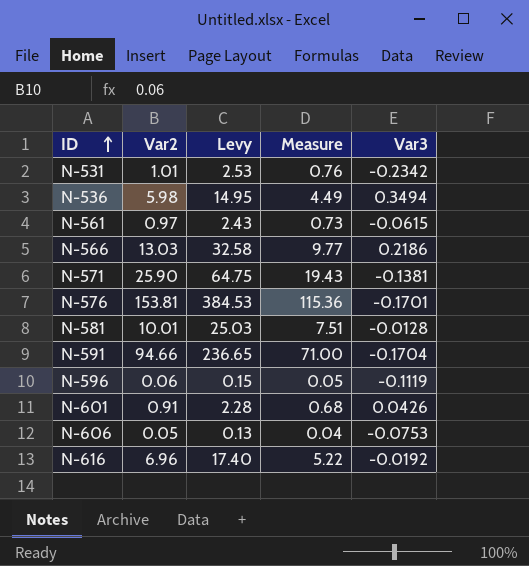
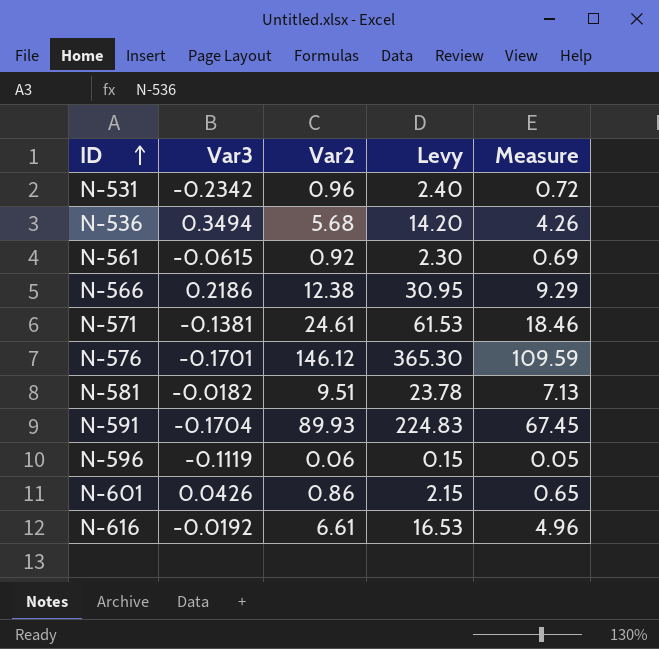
column Var3 | position: 5 -> 2
row N-606: 0.05 | 0.13 | 0.04 | -0.0753 -> none
N-531 | Var2: 1.01 -> 0.96
N-531 | Levy: 2.53 -> 2.40
N-531 | Measure: 0.76 -> 0.72
N-536 | Var2: 5.98 -> 5.68
N-536 | Levy: 14.95 -> 14.20
N-536 | Measure: 4.49 -> 4.26
N-561 | Var2: 0.97 -> 0.92
N-561 | Levy: 2.43 -> 2.30
N-561 | Measure: 0.73 -> 0.69
N-566 | Var2: 13.03 -> 12.38
N-566 | Levy: 32.58 -> 30.95
N-566 | Measure: 9.77 -> 9.29
N-571 | Var2: 25.90 -> 24.61
N-571 | Levy: 64.75 -> 61.53
N-571 | Measure: 19.43 -> 18.46
N-576 | Var2: 153.81 -> 146.12
N-576 | Levy: 384.53 -> 365.30
N-576 | Measure: 115.36 -> 109.59
N-581 | Var3: -0.0128 -> -0.0182
N-581 | Var2: 10.01 -> 9.51
N-581 | Levy: 25.03 -> 23.78
N-581 | Measure: 7.51 -> 7.13
N-591 | Var2: 94.66 -> 89.93
N-591 | Levy: 236.65 -> 224.83
N-591 | Measure: 71.00 -> 67.45
N-601 | Var2: 0.91 -> 0.86
N-601 | Levy: 2.28 -> 2.15
N-601 | Measure: 0.68 -> 0.65
N-616 | Var2: 6.96 -> 6.61
N-616 | Levy: 17.40 -> 16.53
N-616 | Measure: 5.22 -> 4.96

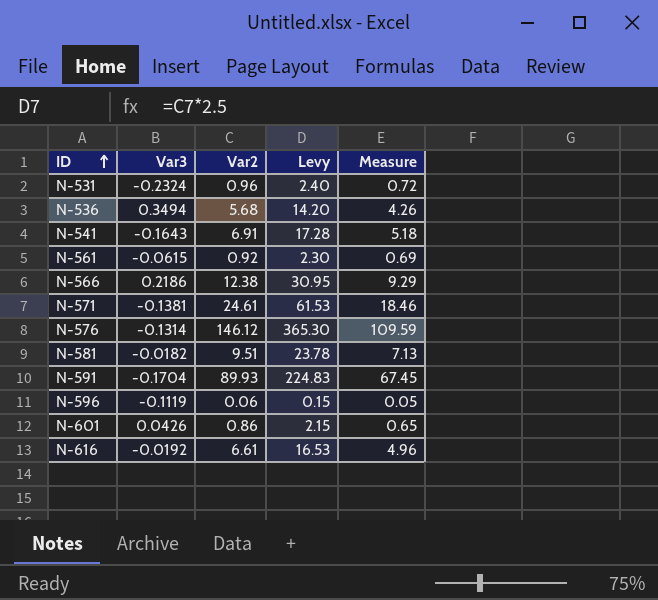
N-531 | Var3: -0.2342 -> -0.2324
row N-541: none -> -0.1643 | 6.91 | 17.28 | 5.18
N-576 | Var3: -0.1701 -> -0.1314

